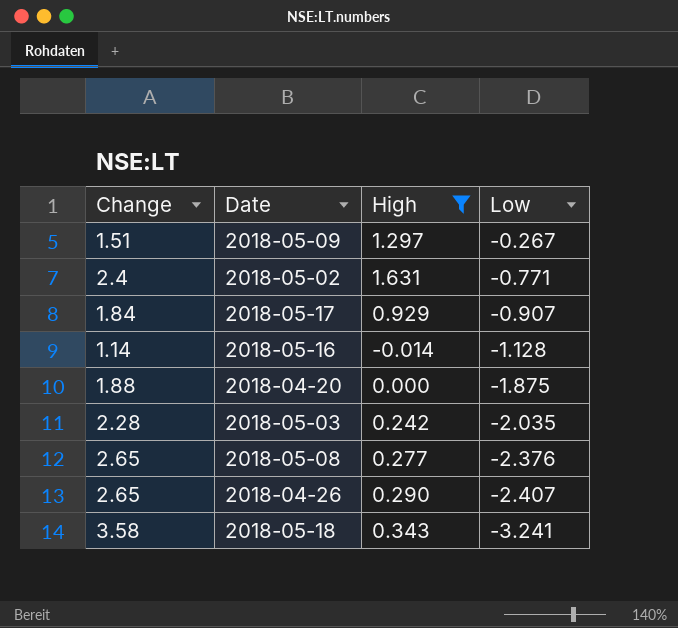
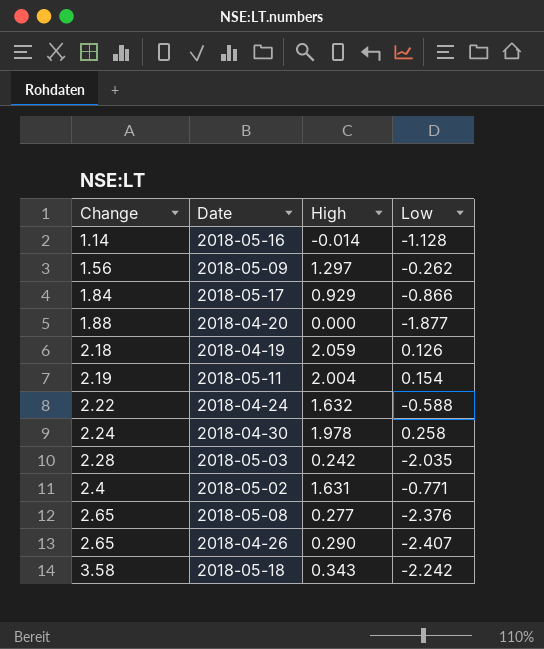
filter: High <= 1.631 -> none
row order: Low descending -> Change ascending
2018-05-09 | Change: 1.51 -> 1.56
2018-05-09 | Low: -0.267 -> -0.262
2018-05-17 | Low: -0.907 -> -0.866
2018-04-20 | Low: -1.875 -> -1.877
2018-05-18 | Low: -3.241 -> -2.242

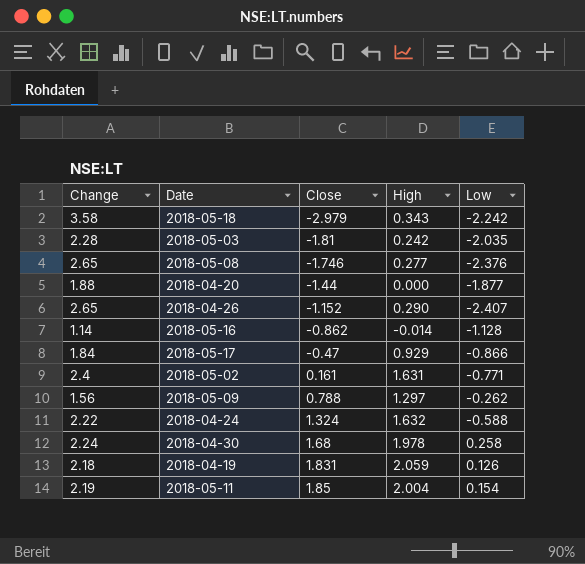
row order: Change ascending -> Close ascending
column Close | position: none -> 3

